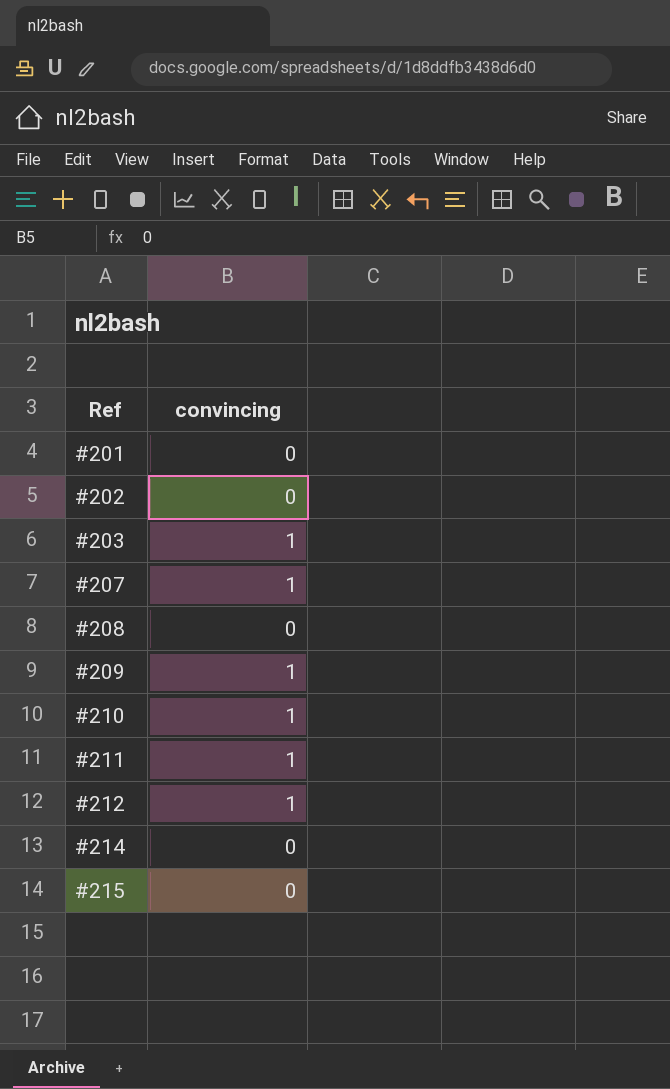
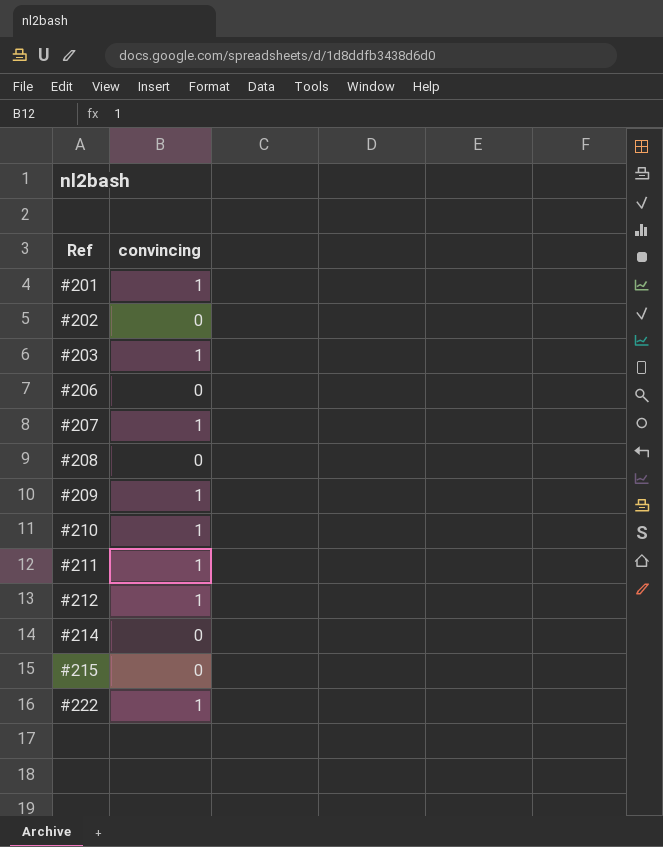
#201 | convincing: 0 -> 1
row #206: none -> 0
row #222: none -> 1

